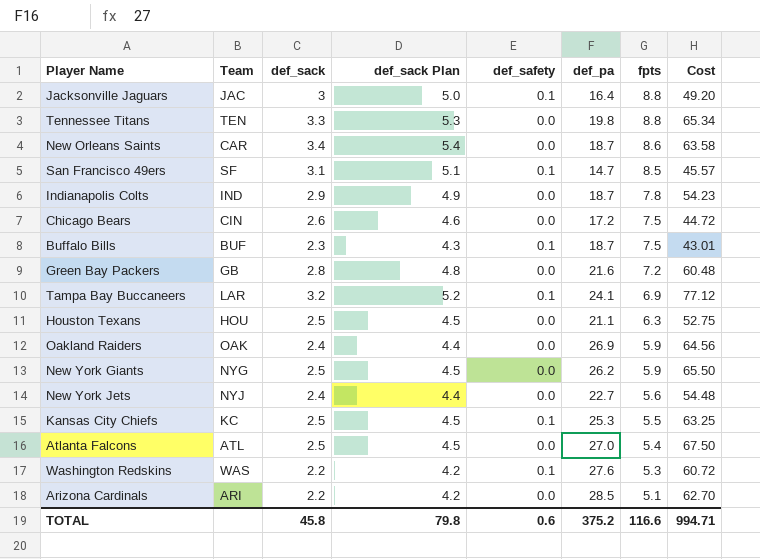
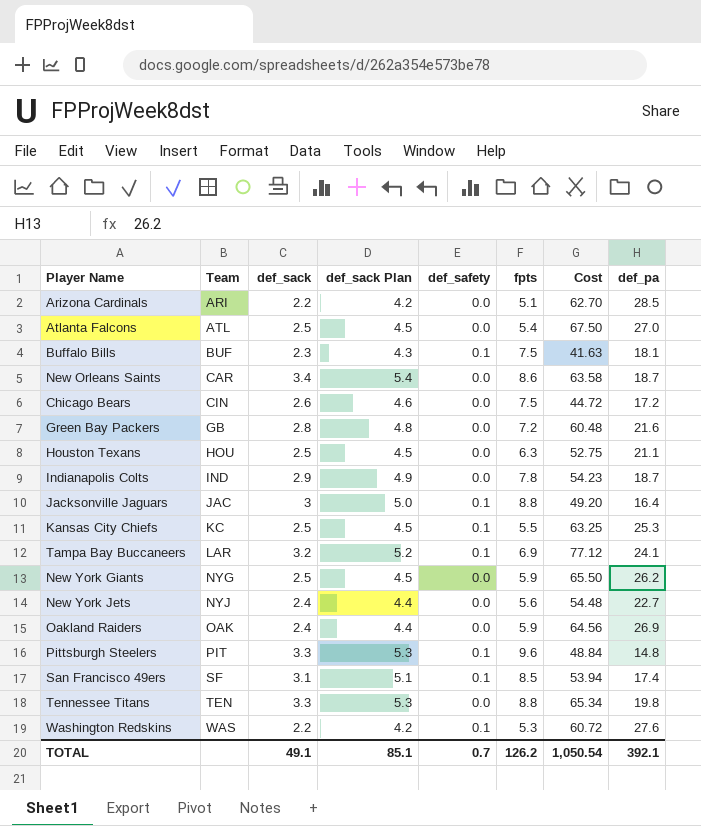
row order: fpts descending -> Team ascending
column def_pa | position: 6 -> 8
Buffalo Bills | Cost: 43.01 -> 41.63
Buffalo Bills | def_pa: 18.7 -> 18.1
row Pittsburgh Steelers: none -> PIT | 3.3 | 5.3 | 0.1 | 9.6 | 48.84 | 14.8
San Francisco 49ers | Cost: 45.57 -> 53.94
San Francisco 49ers | def_pa: 14.7 -> 17.4
TOTAL | def_sack: 45.8 -> 49.1
TOTAL | def_sack Plan: 79.8 -> 85.1
TOTAL | def_safety: 0.6 -> 0.7
TOTAL | fpts: 116.6 -> 126.2
TOTAL | Cost: 994.71 -> 1,050.54
TOTAL | def_pa: 375.2 -> 392.1

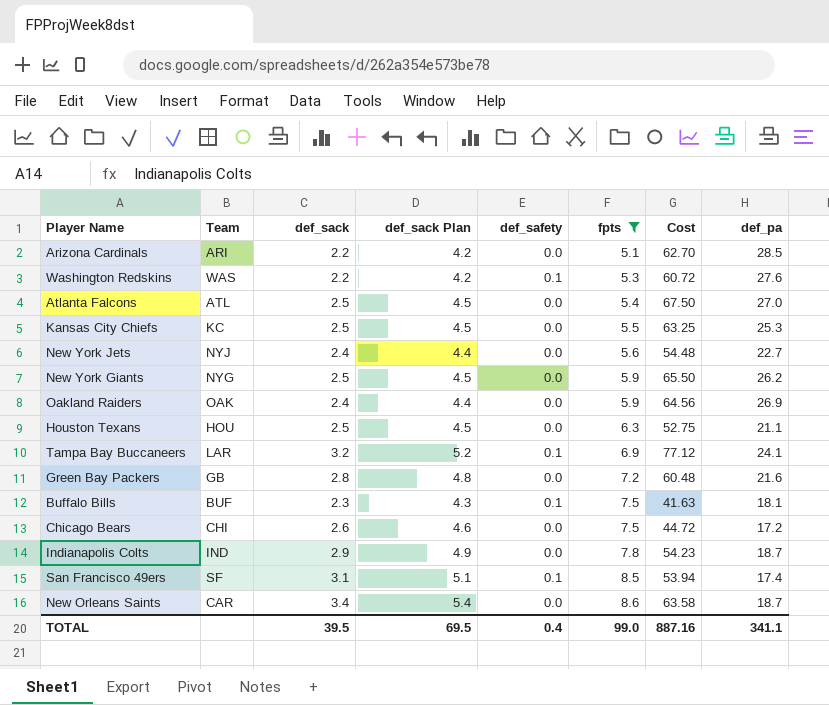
filter: none -> fpts <= 8.6
row order: Team ascending -> fpts ascending
Kansas City Chiefs | def_safety: 0.1 -> 0.0
Chicago Bears | Team: CIN -> CHI
TOTAL | def_sack: 49.1 -> 39.5
TOTAL | def_sack Plan: 85.1 -> 69.5
TOTAL | def_safety: 0.7 -> 0.4
TOTAL | fpts: 126.2 -> 99.0
TOTAL | Cost: 1,050.54 -> 887.16
TOTAL | def_pa: 392.1 -> 341.1

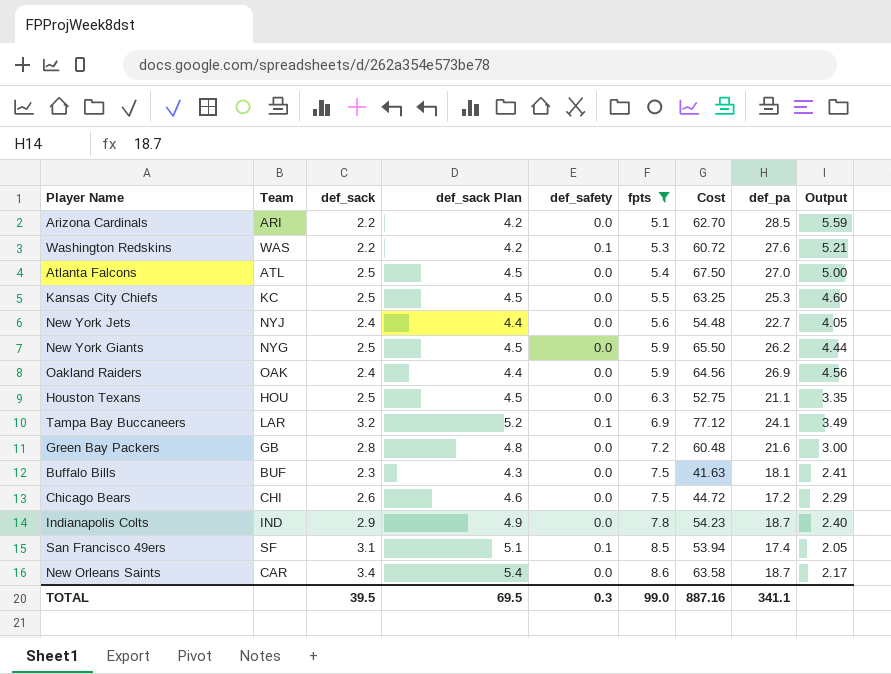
column Output | formula: none -> [def_pa] / [fpts]
Buffalo Bills | def_safety: 0.1 -> 0.0
TOTAL | def_safety: 0.4 -> 0.3

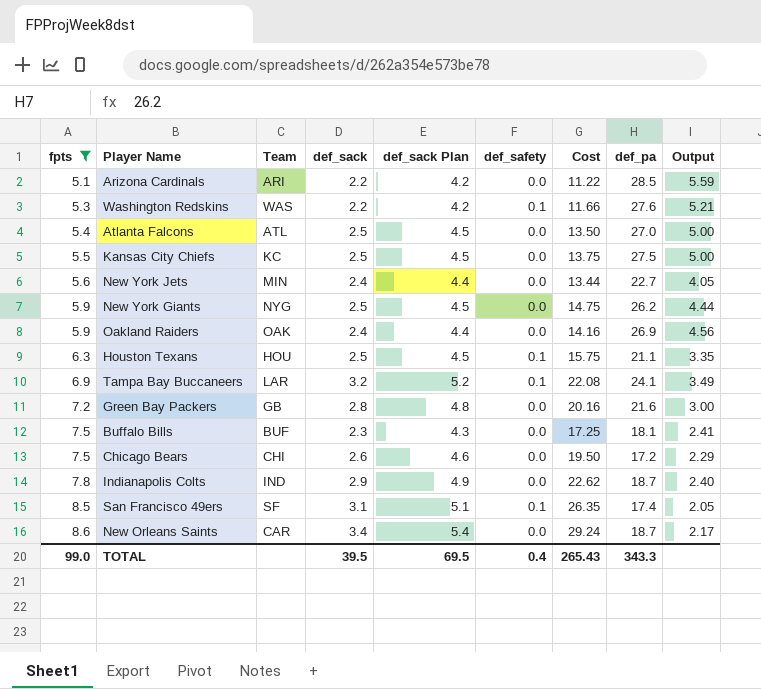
column fpts | position: 6 -> 1
column Cost | formula: [def_sack] * [def_pa] -> [fpts] * [def_sack]
Kansas City Chiefs | def_pa: 25.3 -> 27.5
Kansas City Chiefs | Output: 4.60 -> 5.00
New York Jets | Team: NYJ -> MIN
Houston Texans | def_safety: 0.0 -> 0.1
TOTAL | def_safety: 0.3 -> 0.4
TOTAL | Cost: 887.16 -> 265.43
TOTAL | def_pa: 341.1 -> 343.3

